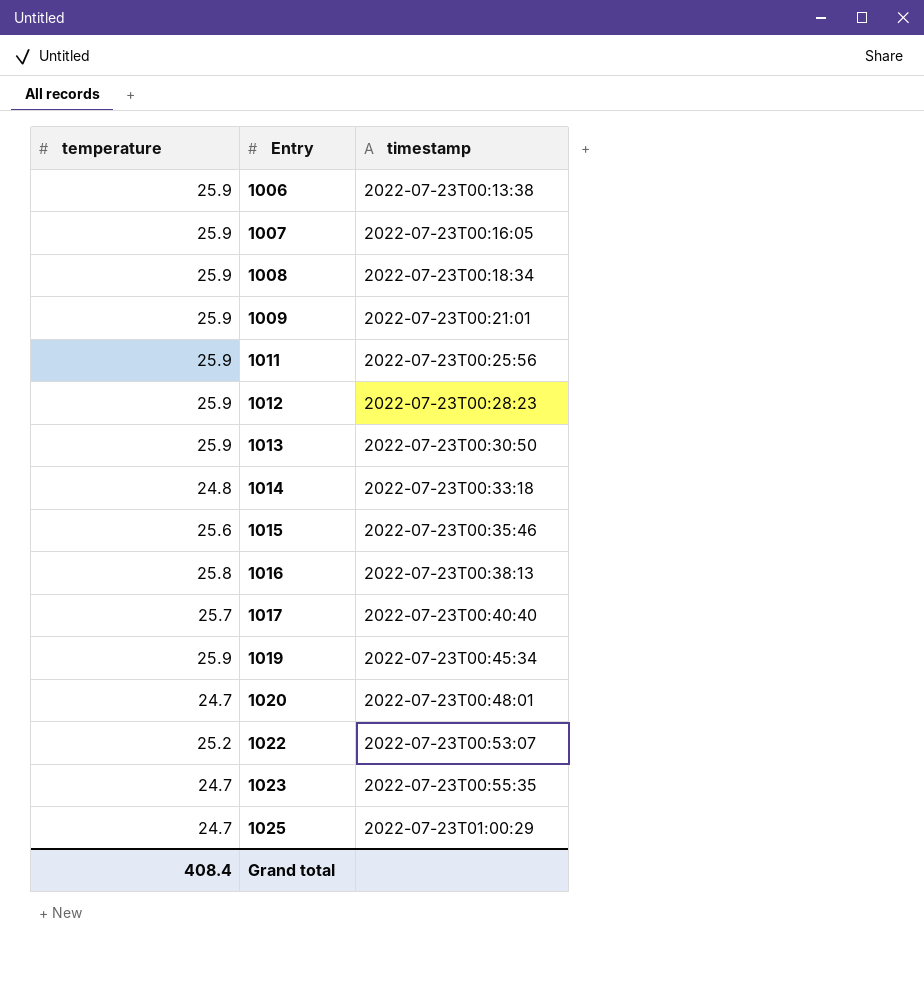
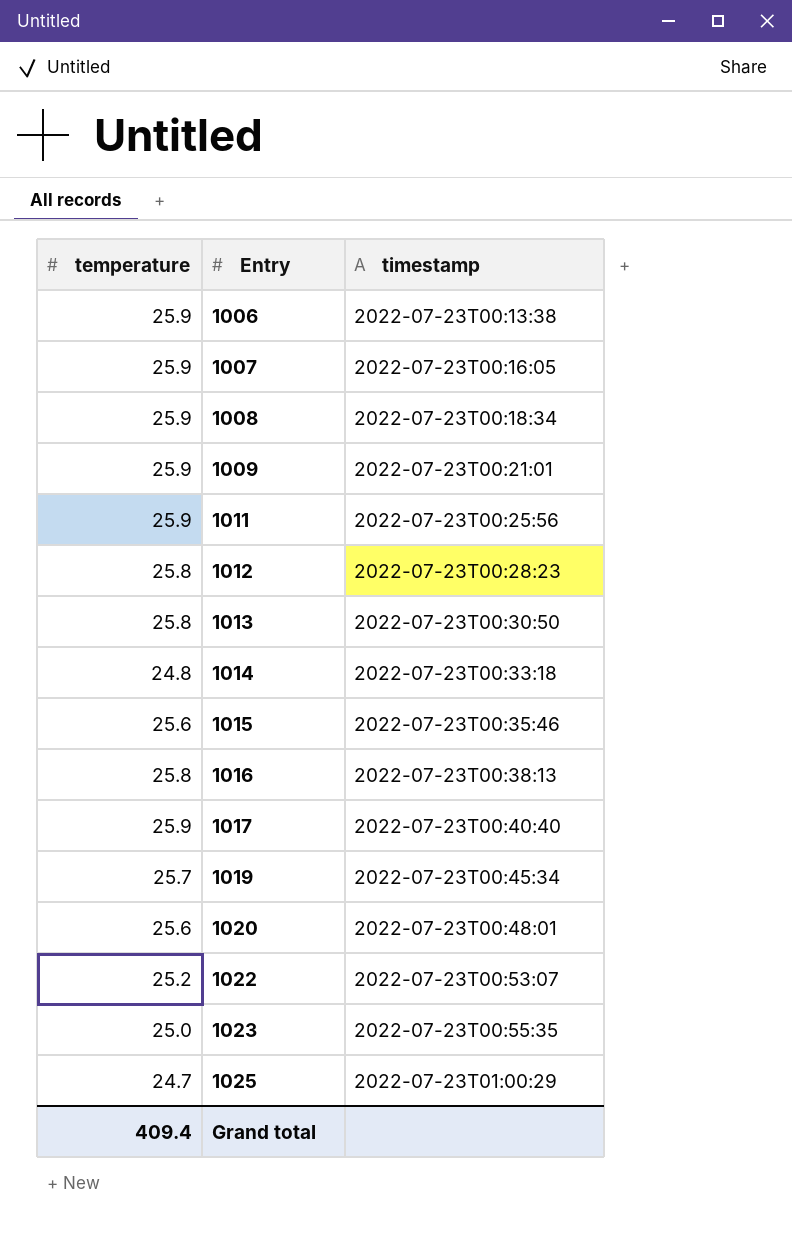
1012 | temperature: 25.9 -> 25.8
1013 | temperature: 25.9 -> 25.8
1017 | temperature: 25.7 -> 25.9
1019 | temperature: 25.9 -> 25.7
1020 | temperature: 24.7 -> 25.6
1023 | temperature: 24.7 -> 25.0
Grand total | temperature: 408.4 -> 409.4

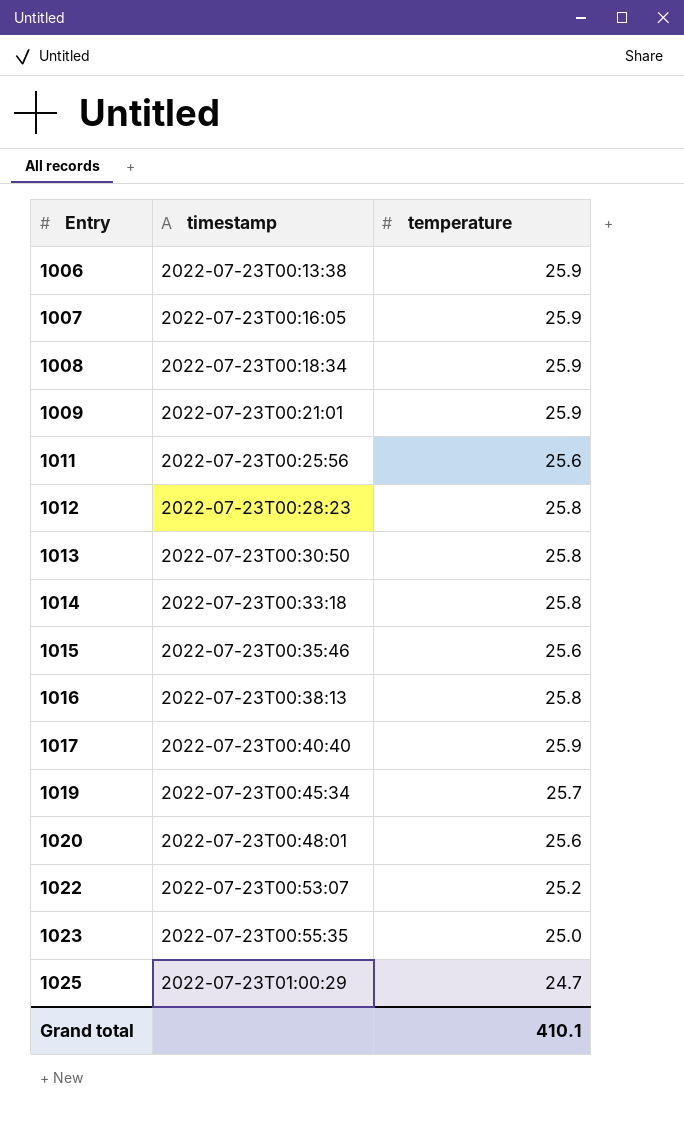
column temperature | position: 1 -> 3
1011 | temperature: 25.9 -> 25.6
1014 | temperature: 24.8 -> 25.8
Grand total | temperature: 409.4 -> 410.1

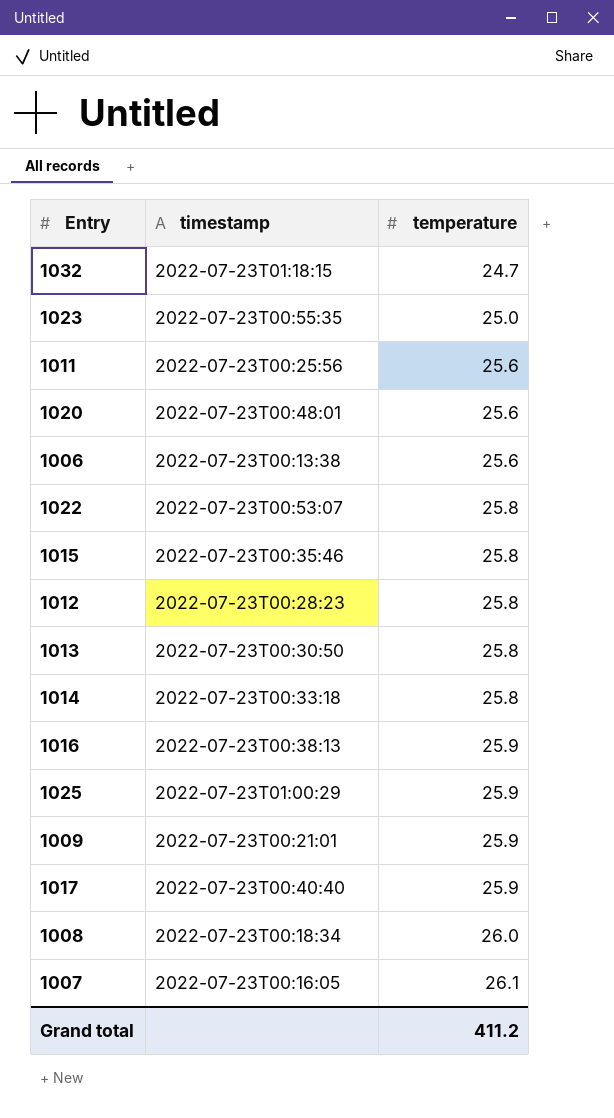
row order: Entry ascending -> temperature ascending
row 1019: 2022-07-23T00:45:34 | 25.7 -> none
row 1032: none -> 2022-07-23T01:18:15 | 24.7
1006 | temperature: 25.9 -> 25.6
1022 | temperature: 25.2 -> 25.8
1015 | temperature: 25.6 -> 25.8
1016 | temperature: 25.8 -> 25.9
1025 | temperature: 24.7 -> 25.9
1008 | temperature: 25.9 -> 26.0
1007 | temperature: 25.9 -> 26.1
Grand total | temperature: 410.1 -> 411.2

